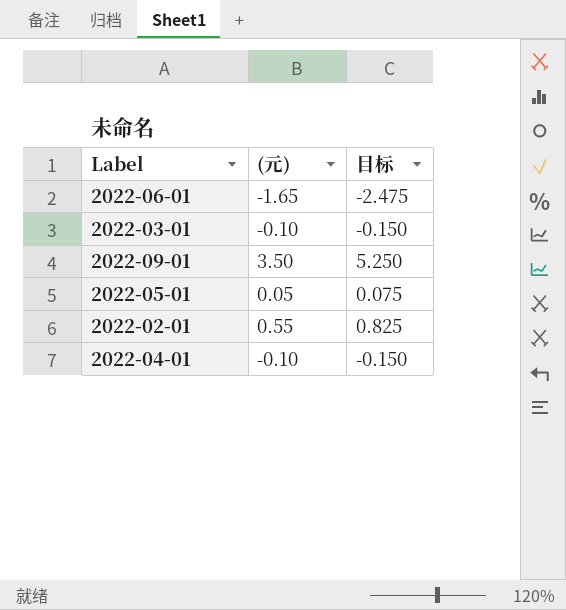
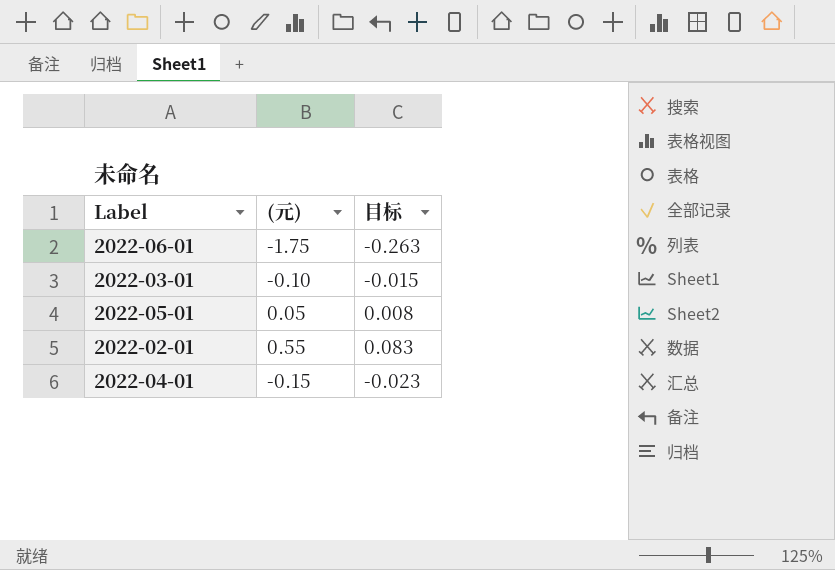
column 目标 | formula: [(元)] * 1.5 -> [(元)] * 0.15
row 2022-09-01: 3.50 | 5.250 -> none
2022-06-01 | (元): -1.65 -> -1.75
2022-04-01 | (元): -0.10 -> -0.15

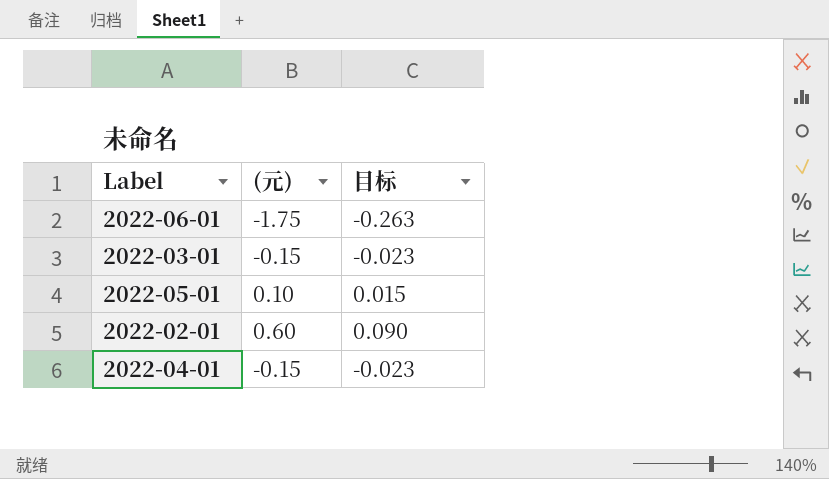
2022-03-01 | (元): -0.10 -> -0.15
2022-03-01 | 目标: -0.015 -> -0.023
2022-05-01 | (元): 0.05 -> 0.10
2022-05-01 | 目标: 0.008 -> 0.015
2022-02-01 | (元): 0.55 -> 0.60
2022-02-01 | 目标: 0.083 -> 0.090

